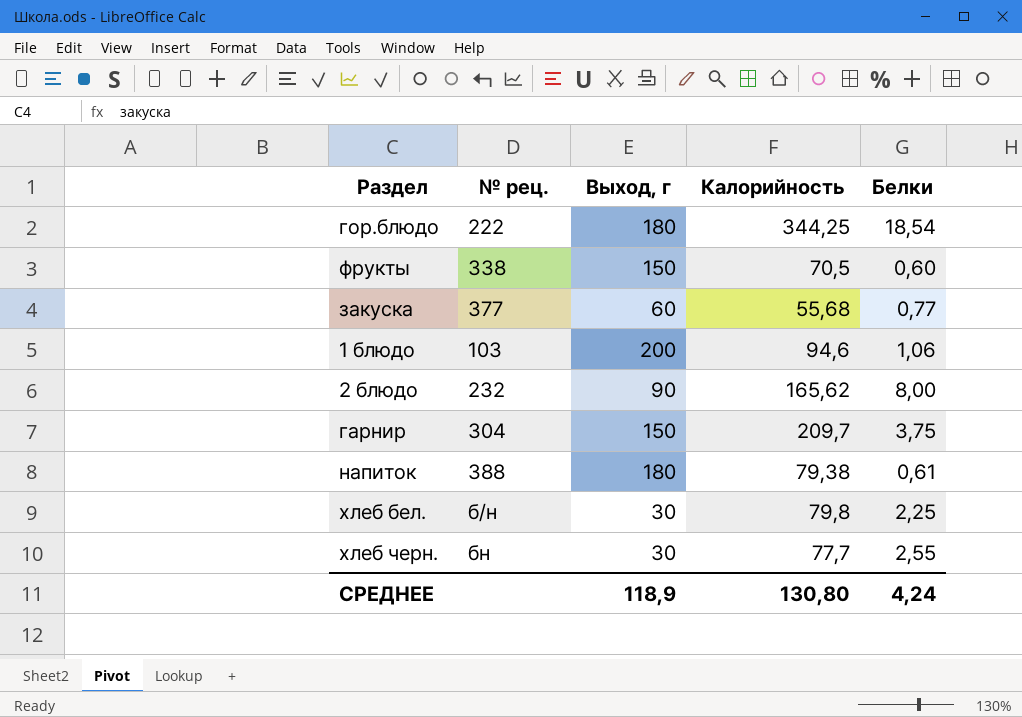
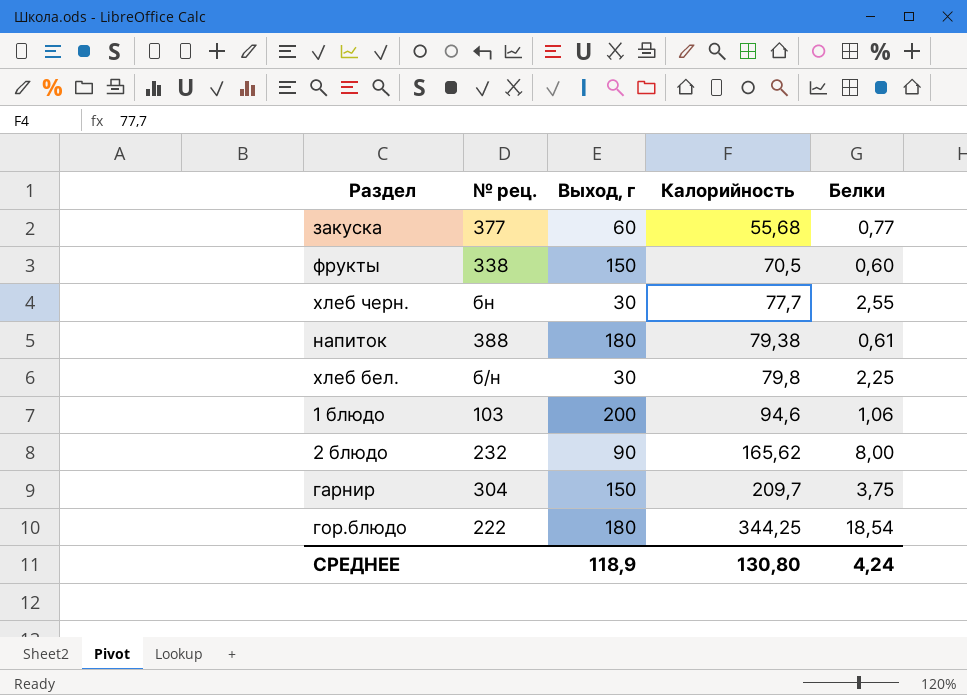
row order: none -> Калорийность ascending

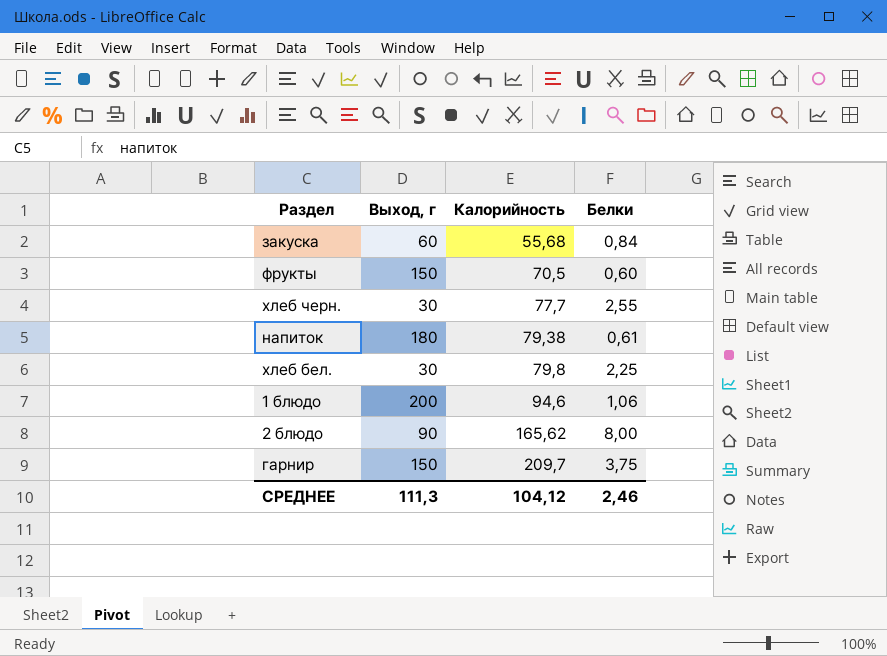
column № рец. | position: 2 -> none
row гор.блюдо: 222 | 180 | 344,25 | 18,54 -> none
закуска | Белки: 0,77 -> 0,84
СРЕДНЕЕ | Выход, г: 118,9 -> 111,3
СРЕДНЕЕ | Калорийность: 130,80 -> 104,12
СРЕДНЕЕ | Белки: 4,24 -> 2,46

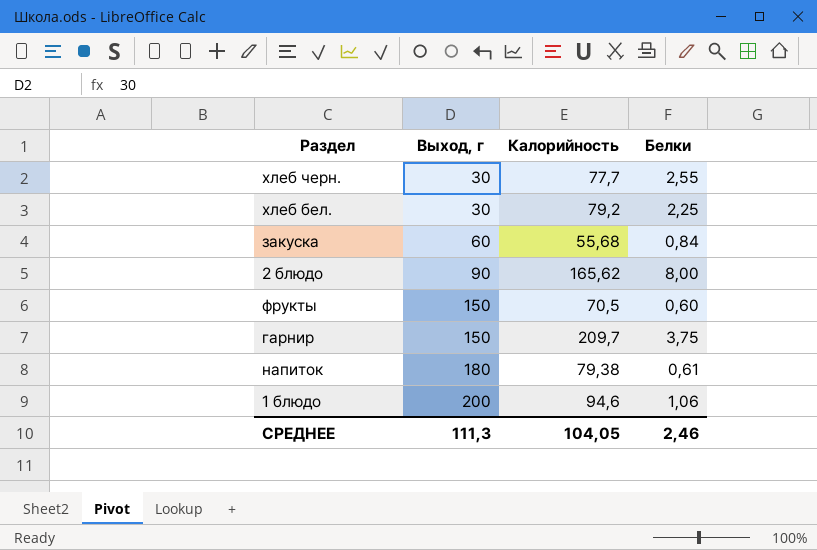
row order: Калорийность ascending -> Выход, г ascending
хлеб бел. | Калорийность: 79,8 -> 79,2
СРЕДНЕЕ | Калорийность: 104,12 -> 104,05

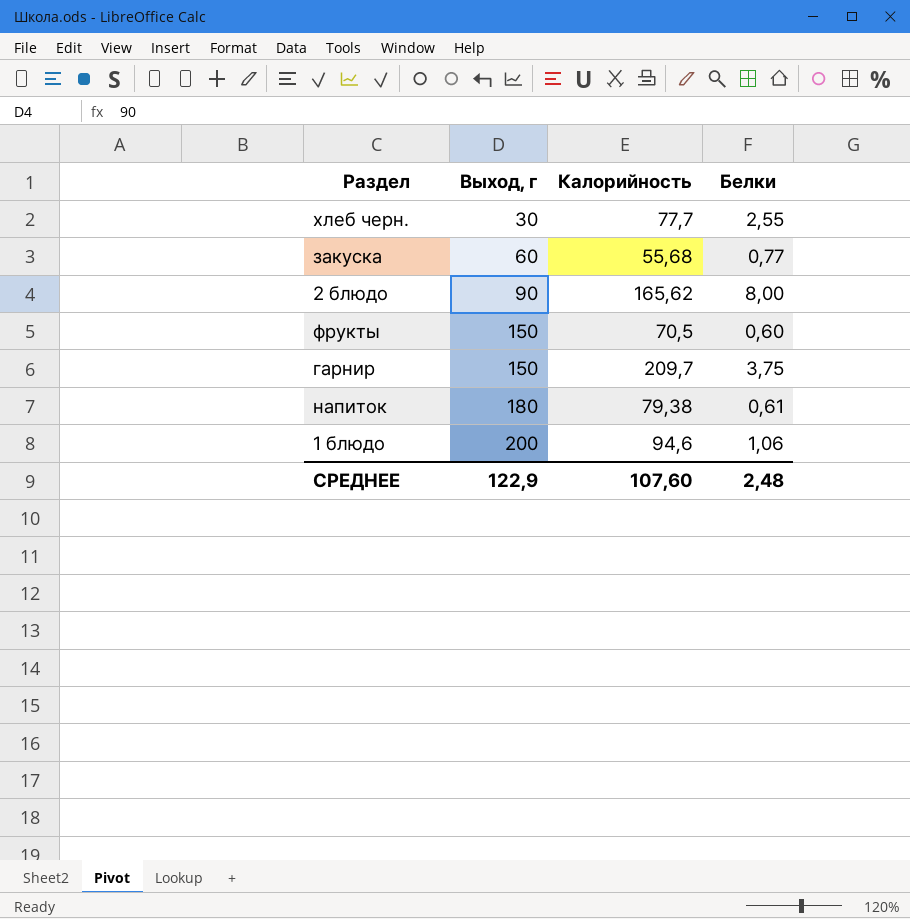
row хлеб бел.: 30 | 79,2 | 2,25 -> none
закуска | Белки: 0,84 -> 0,77
СРЕДНЕЕ | Выход, г: 111,3 -> 122,9
СРЕДНЕЕ | Калорийность: 104,05 -> 107,60
СРЕДНЕЕ | Белки: 2,46 -> 2,48

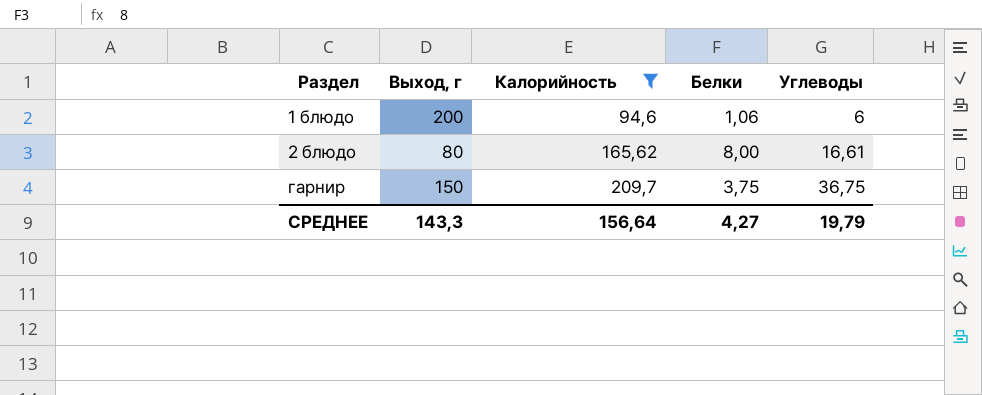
filter: none -> Калорийность >= 94,6
row order: Выход, г ascending -> Раздел ascending
column Углеводы | position: none -> 5
2 блюдо | Выход, г: 90 -> 80
СРЕДНЕЕ | Выход, г: 122,9 -> 143,3
СРЕДНЕЕ | Калорийность: 107,60 -> 156,64
СРЕДНЕЕ | Белки: 2,48 -> 4,27

